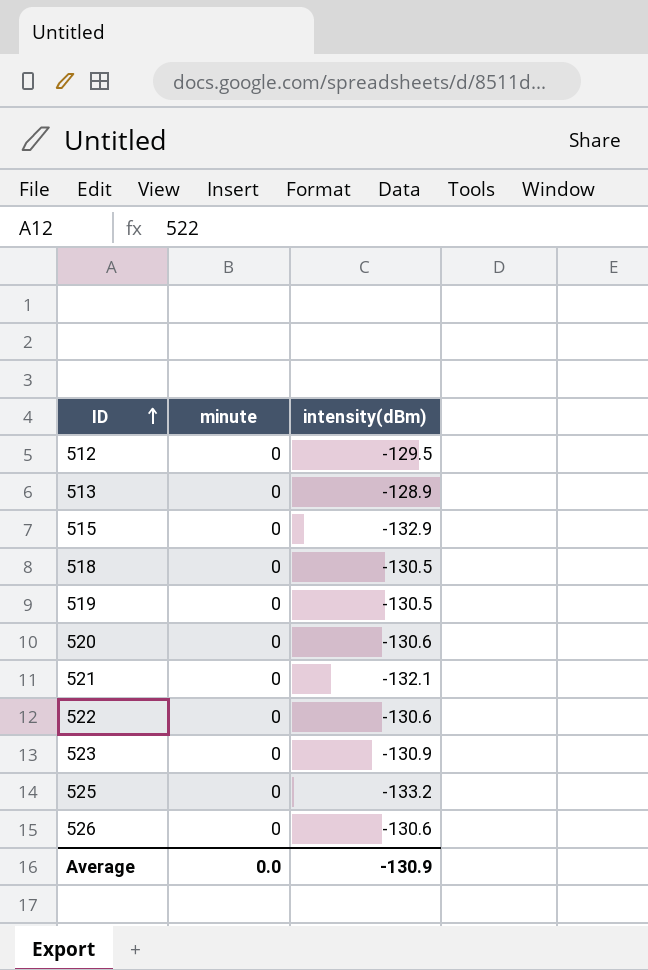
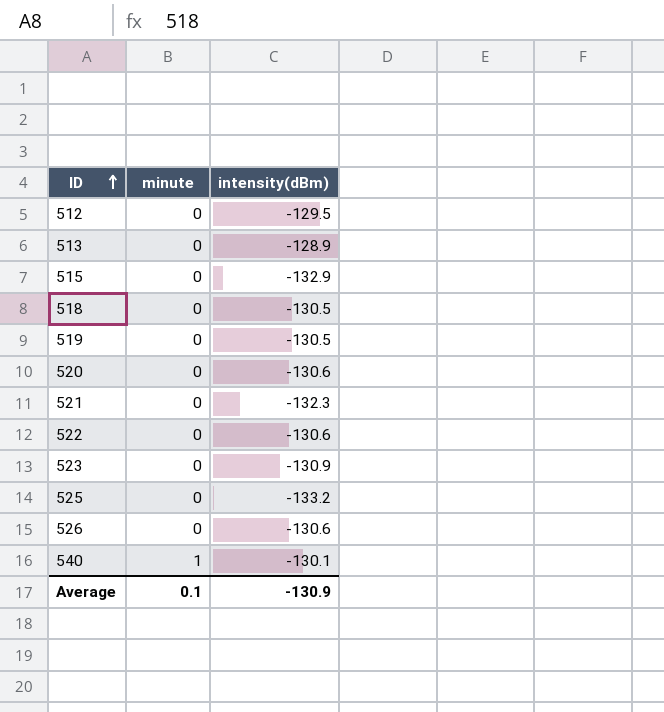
521 | intensity(dBm): -132.1 -> -132.3
row 540: none -> 1 | -130.1
Average | minute: 0.0 -> 0.1

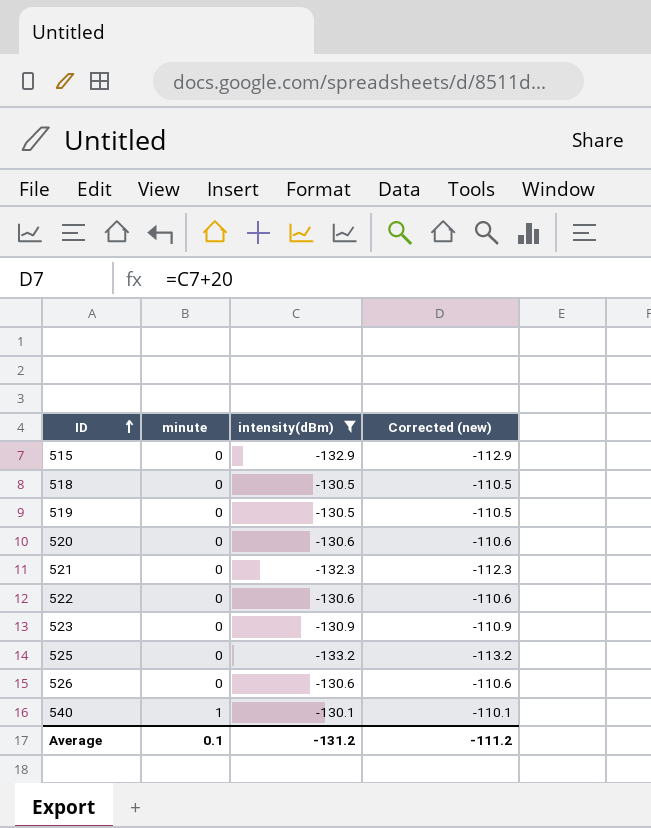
filter: none -> intensity(dBm) <= -130.1
column Corrected (new) | formula: none -> [intensity(dBm)] + 20
Average | intensity(dBm): -130.9 -> -131.2

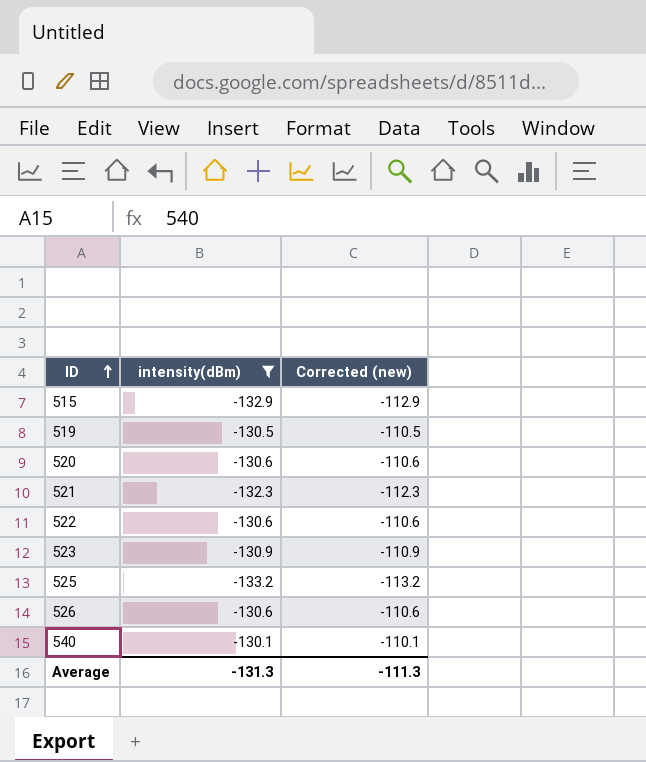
column minute | position: 2 -> none
row 518: 0 | -130.5 | -110.5 -> none
Average | intensity(dBm): -131.2 -> -131.3
Average | Corrected (new): -111.2 -> -111.3

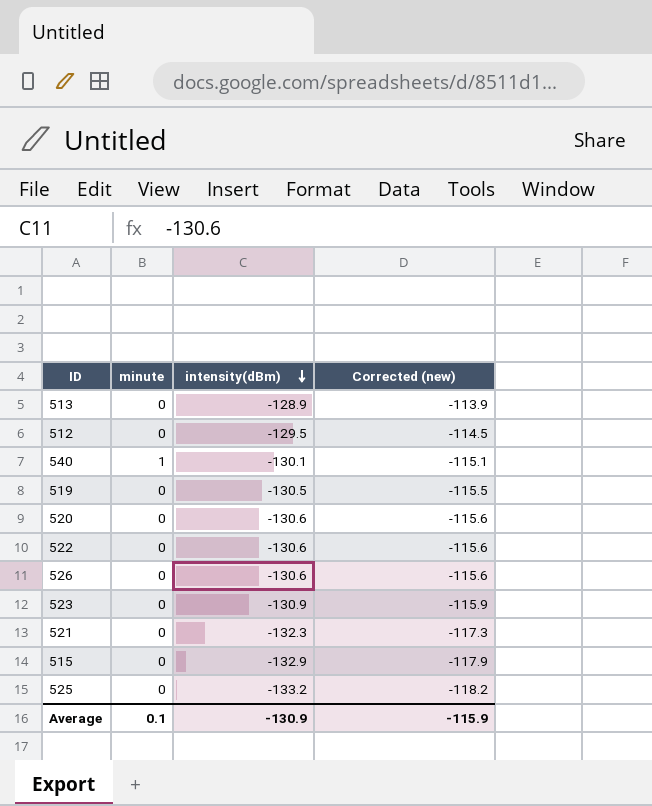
filter: intensity(dBm) <= -130.1 -> none
row order: ID ascending -> intensity(dBm) descending
column minute | position: none -> 2
column Corrected (new) | formula: [intensity(dBm)] + 20 -> [intensity(dBm)] + 15
Average | intensity(dBm): -131.3 -> -130.9
Average | Corrected (new): -111.3 -> -115.9

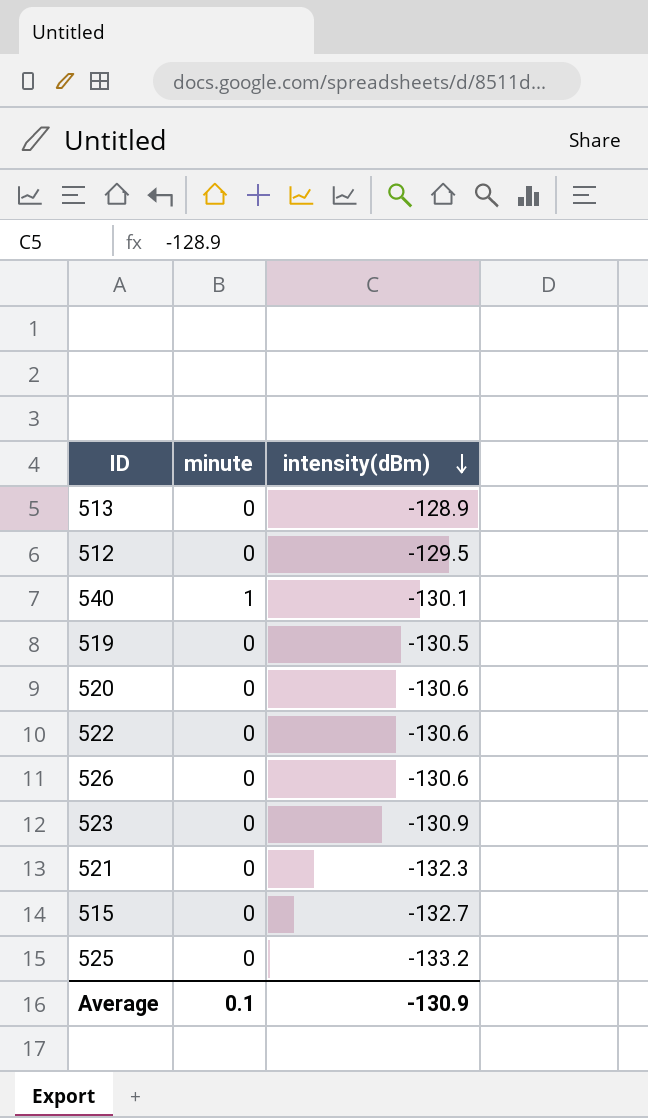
column Corrected (new) | formula: [intensity(dBm)] + 15 -> none
515 | intensity(dBm): -132.9 -> -132.7

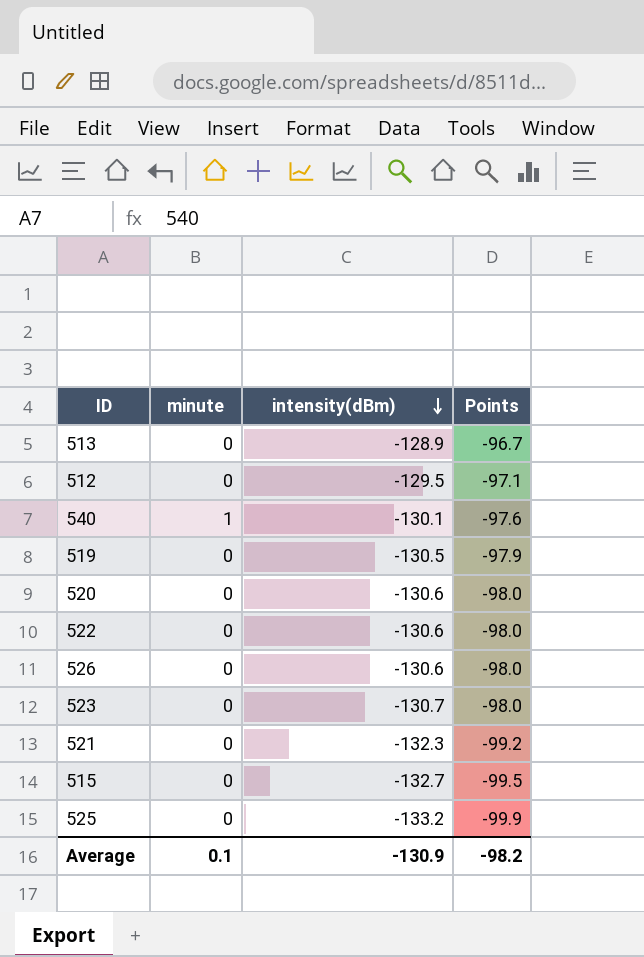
column Points | formula: none -> [intensity(dBm)] * 0.75
523 | intensity(dBm): -130.9 -> -130.7

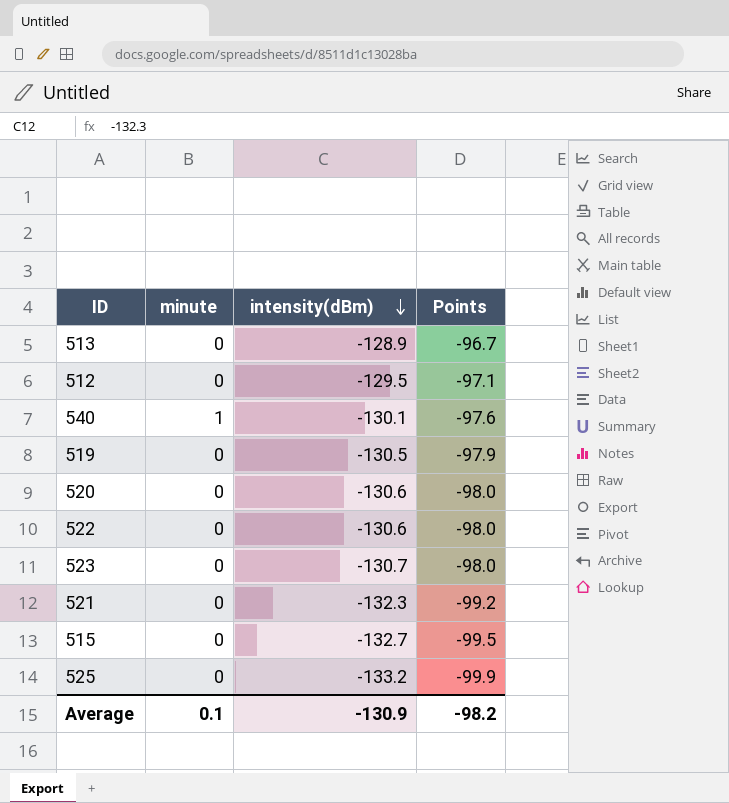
row 526: 0 | -130.6 | -98.0 -> none

